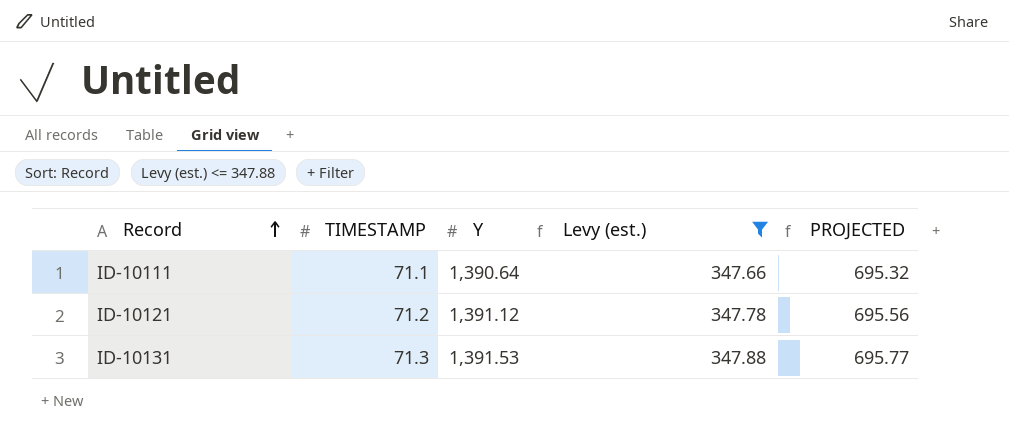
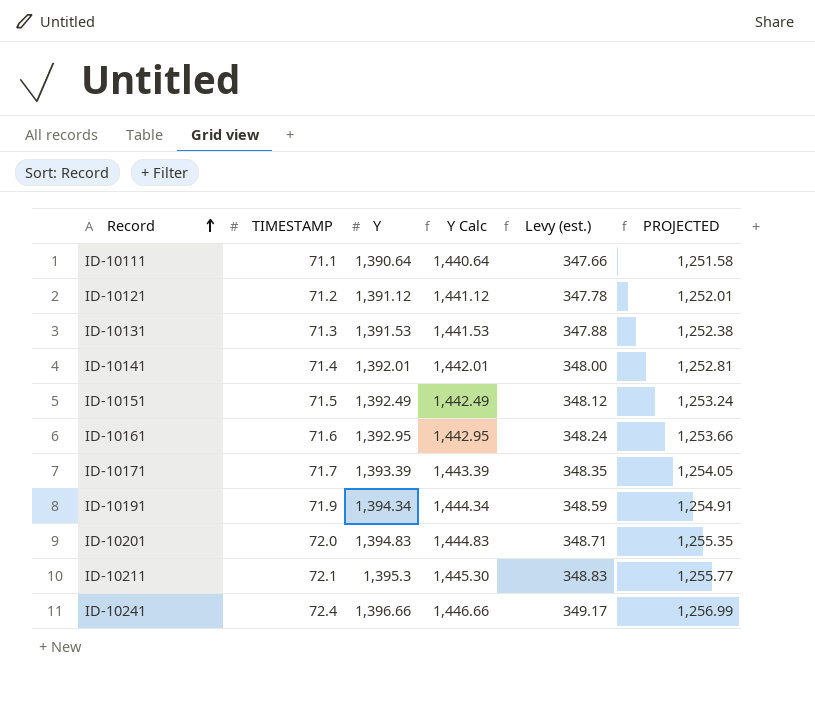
filter: Levy (est.) <= 347.88 -> none
column Y Calc | formula: none -> [Y] + 50
column PROJECTED | formula: [Y] * 0.5 -> [Y] * 0.9

